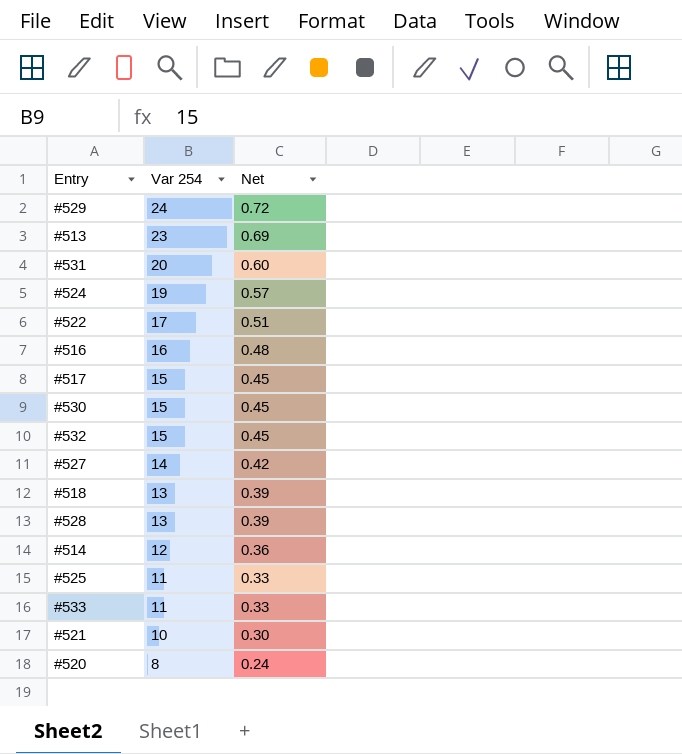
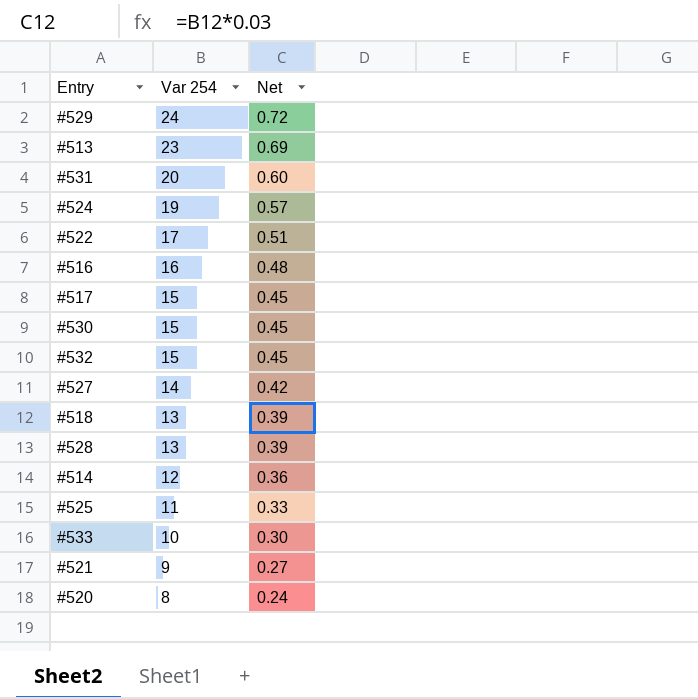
#533 | Var 254: 11 -> 10
#533 | Net: 0.33 -> 0.30
#521 | Var 254: 10 -> 9
#521 | Net: 0.30 -> 0.27

